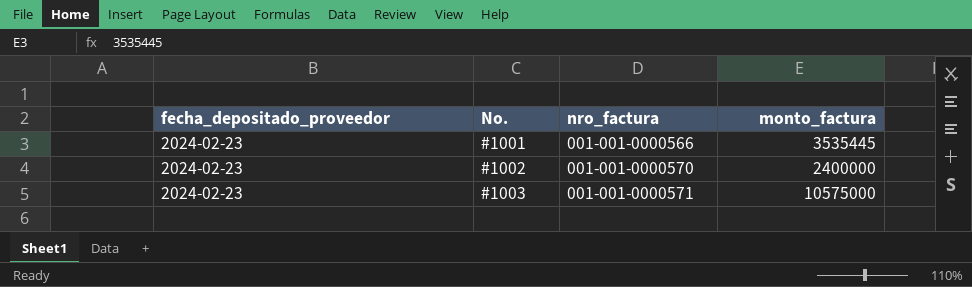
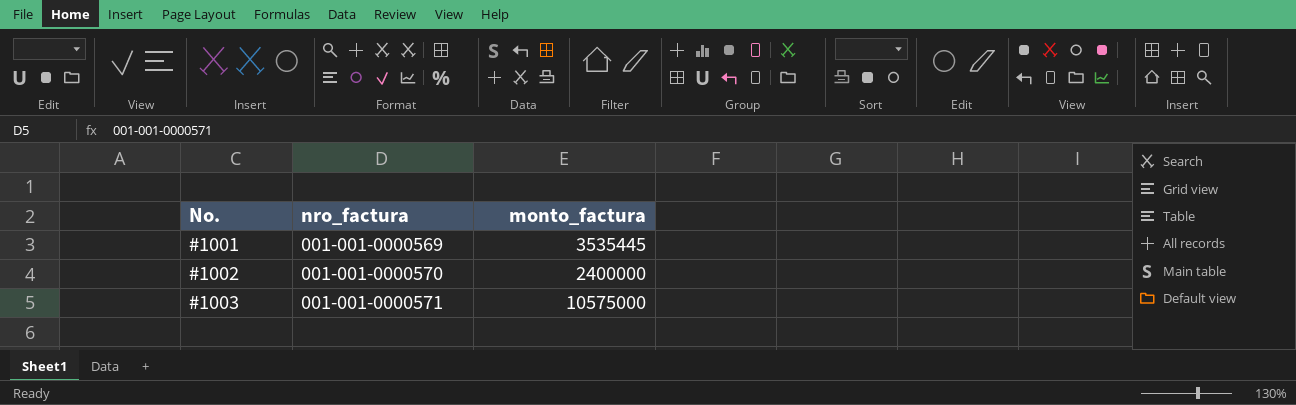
column fecha_depositado_proveedor | position: 1 -> none
#1001 | nro_factura: 001-001-0000566 -> 001-001-0000569

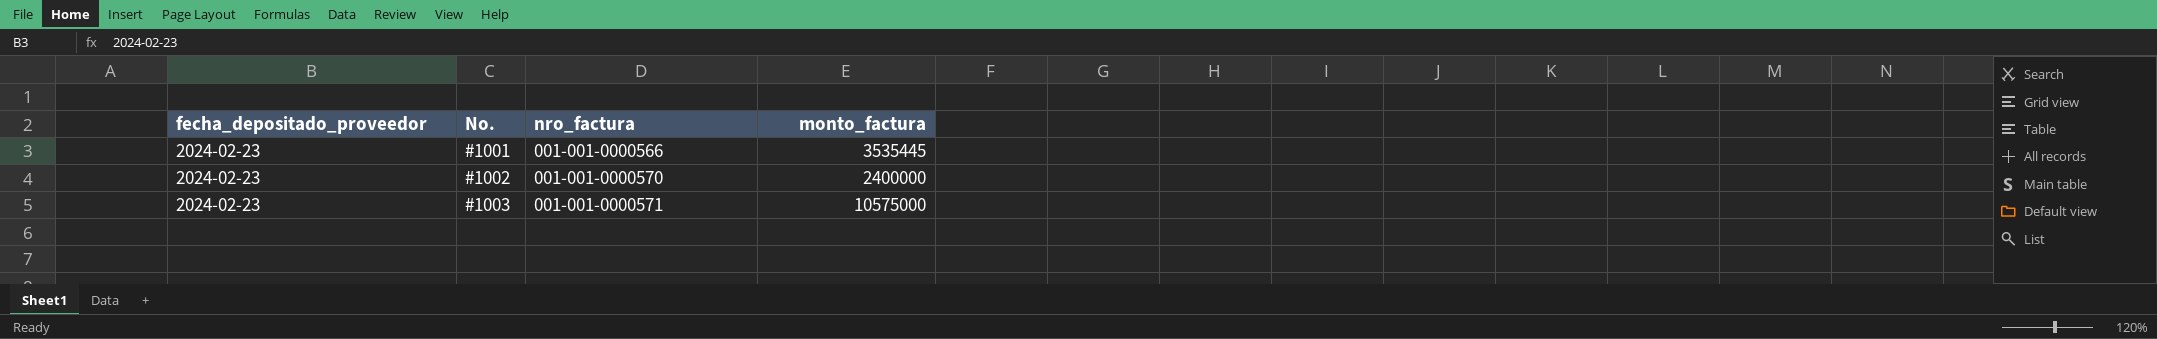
column fecha_depositado_proveedor | position: none -> 1
#1001 | nro_factura: 001-001-0000569 -> 001-001-0000566

